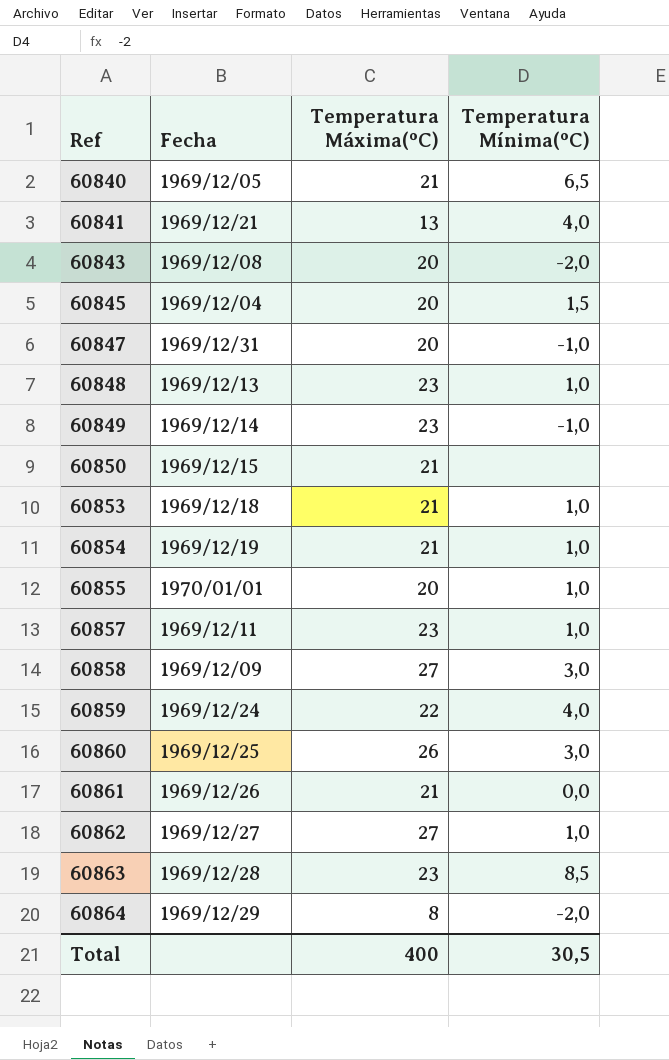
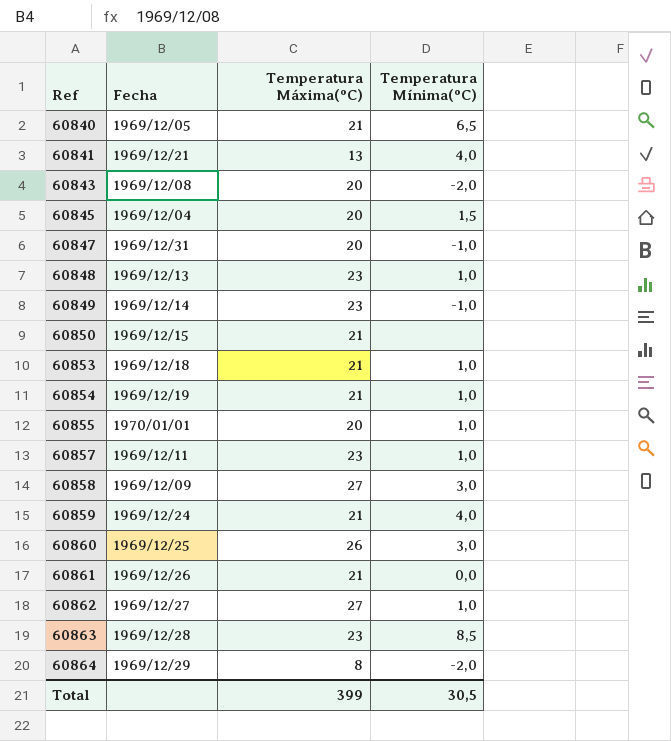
60859 | Temperatura Máxima(ºC): 22 -> 21
Total | Temperatura Máxima(ºC): 400 -> 399

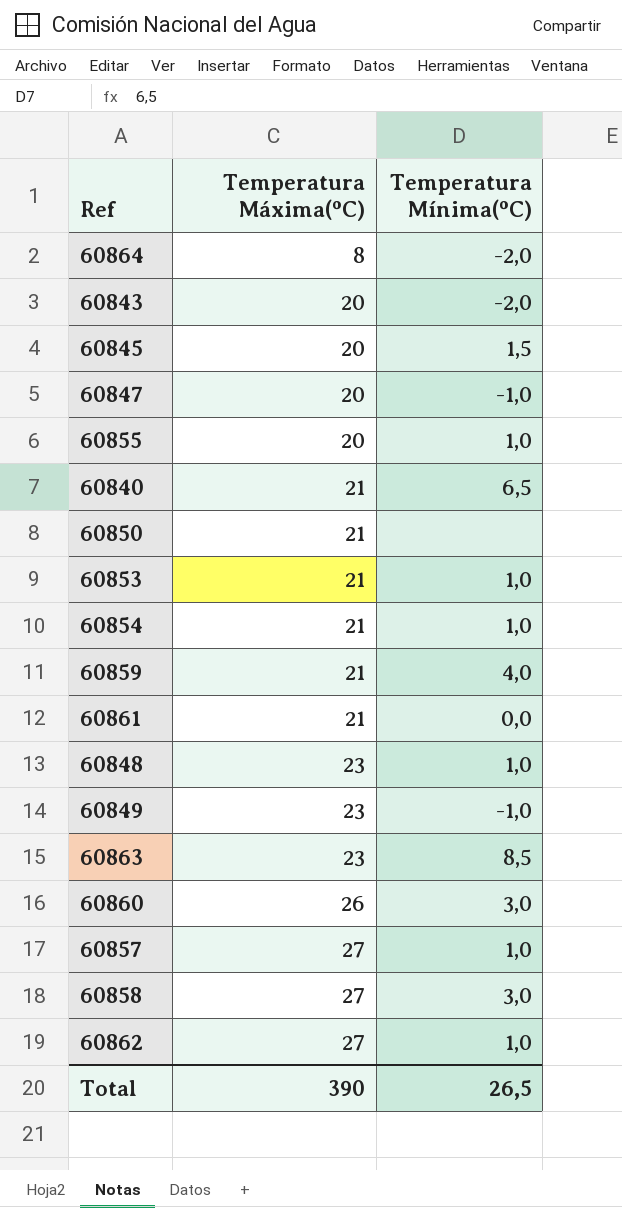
row order: Ref ascending -> Temperatura Máxima(ºC) ascending
column Fecha | position: 2 -> none
row 60841: 1969/12/21 | 13 | 4,0 -> none
60857 | Temperatura Máxima(ºC): 23 -> 27
Total | Temperatura Máxima(ºC): 399 -> 390
Total | Temperatura Mínima(ºC): 30,5 -> 26,5

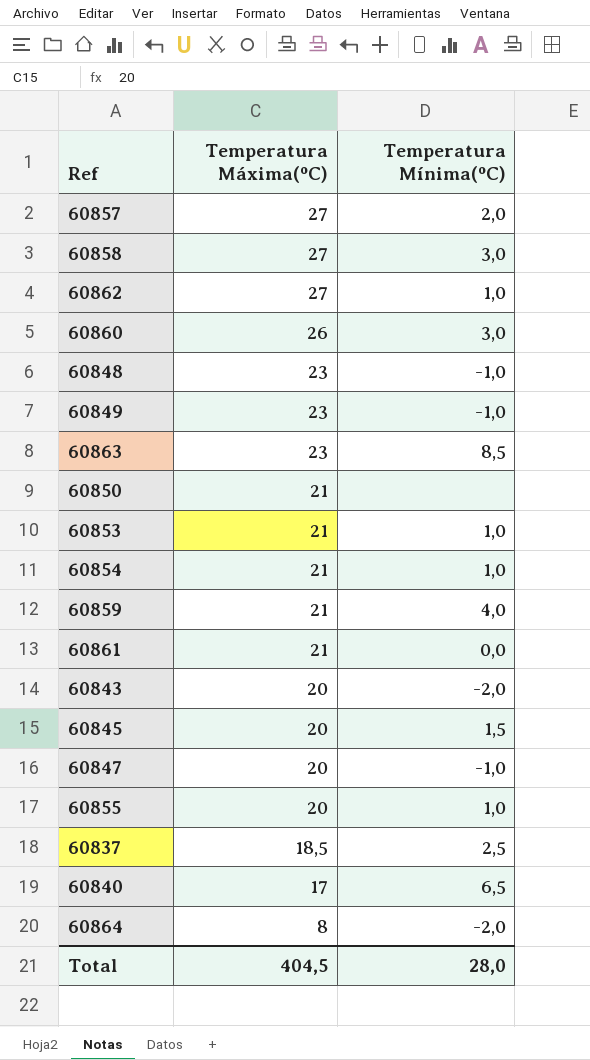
row order: Temperatura Máxima(ºC) ascending -> Temperatura Máxima(ºC) descending
60857 | Temperatura Mínima(ºC): 1,0 -> 2,0
60848 | Temperatura Mínima(ºC): 1,0 -> -1,0
row 60837: none -> 18,5 | 2,5
60840 | Temperatura Máxima(ºC): 21 -> 17
Total | Temperatura Máxima(ºC): 390 -> 404,5
Total | Temperatura Mínima(ºC): 26,5 -> 28,0

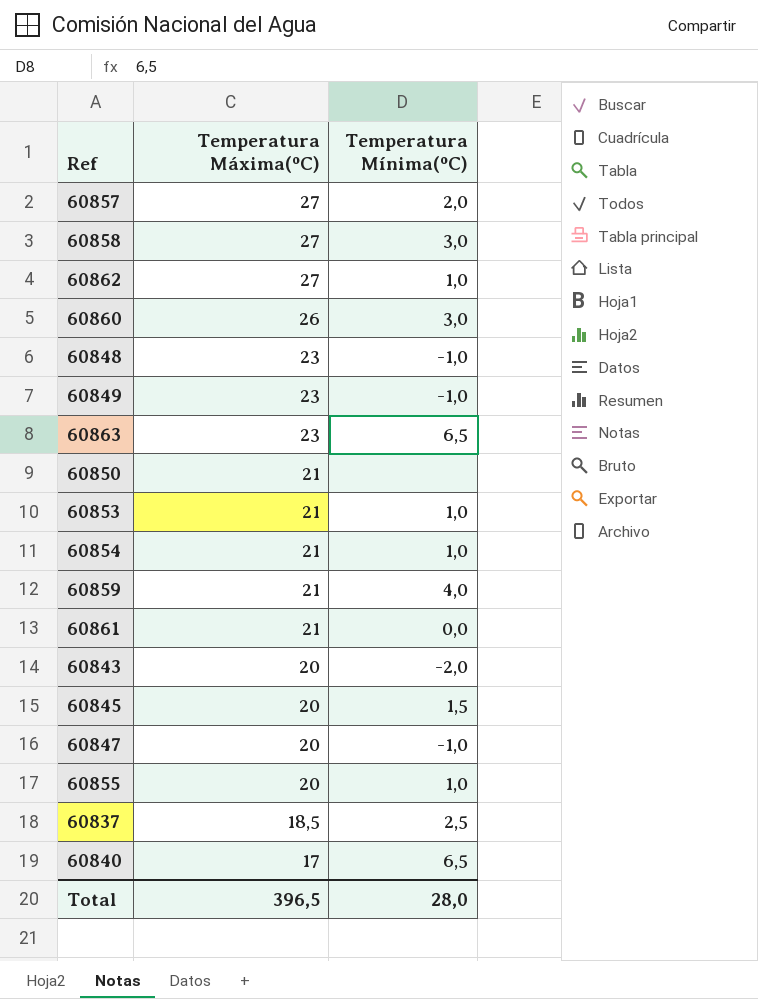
row 60864: 8 | -2,0 -> none
60863 | Temperatura Mínima(ºC): 8,5 -> 6,5
Total | Temperatura Máxima(ºC): 404,5 -> 396,5

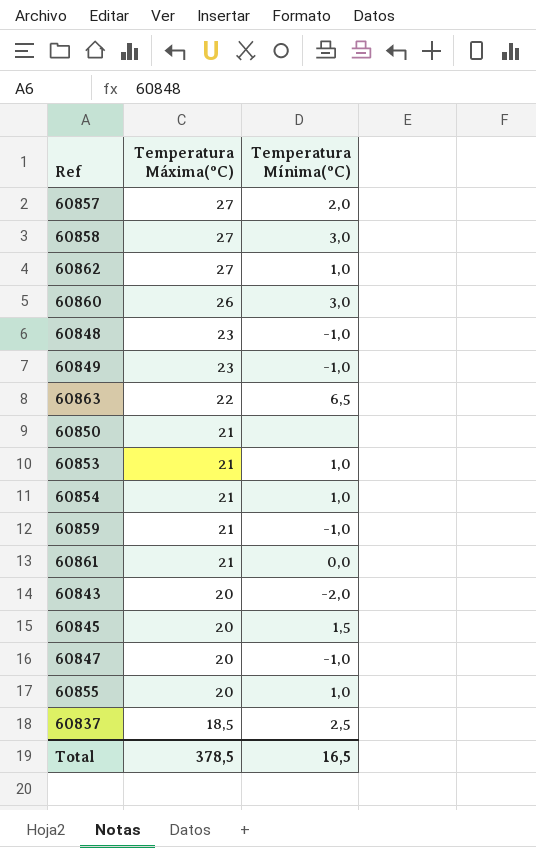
row 60840: 17 | 6,5 -> none
60863 | Temperatura Máxima(ºC): 23 -> 22
60859 | Temperatura Mínima(ºC): 4,0 -> -1,0
Total | Temperatura Máxima(ºC): 396,5 -> 378,5
Total | Temperatura Mínima(ºC): 28,0 -> 16,5

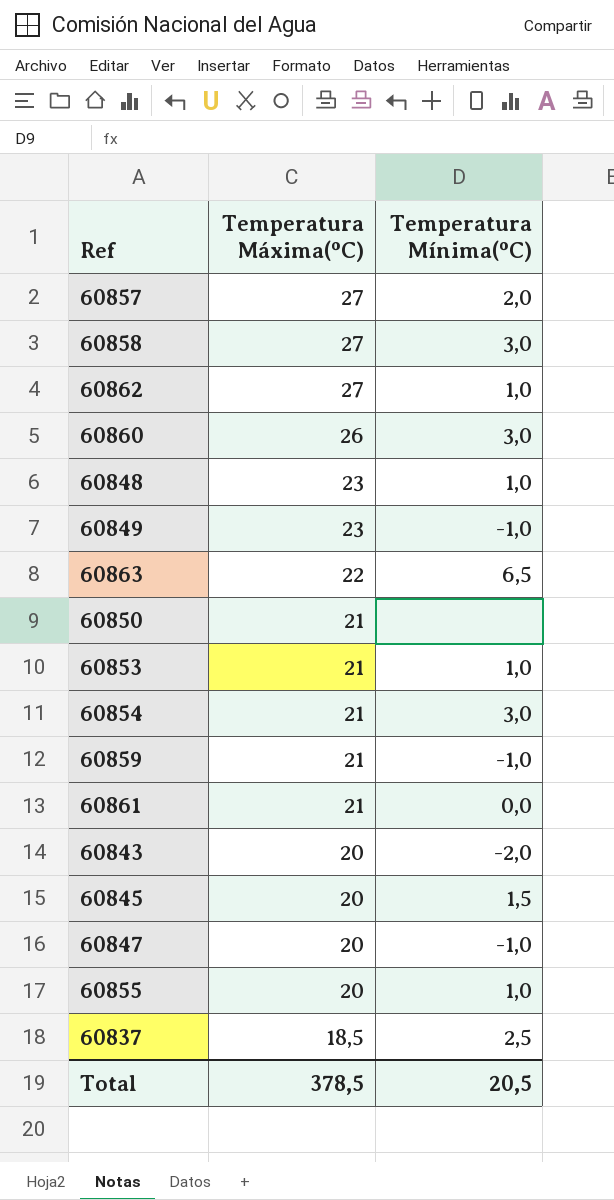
60848 | Temperatura Mínima(ºC): -1,0 -> 1,0
60854 | Temperatura Mínima(ºC): 1,0 -> 3,0
Total | Temperatura Mínima(ºC): 16,5 -> 20,5

